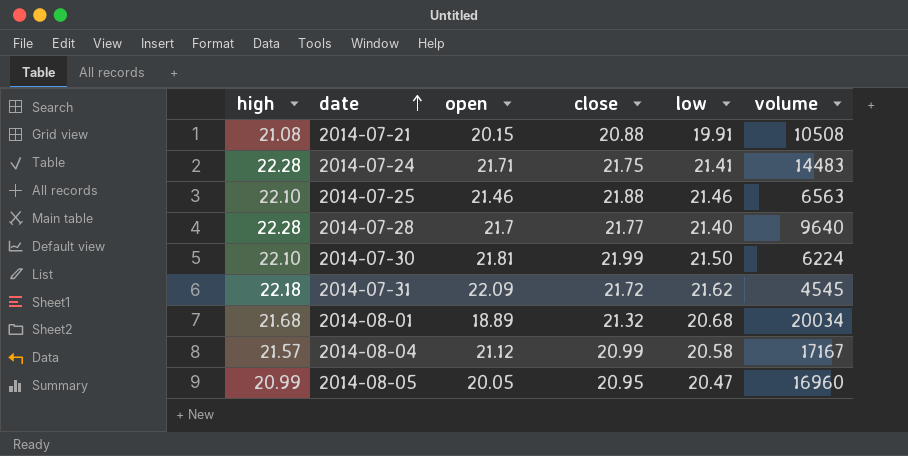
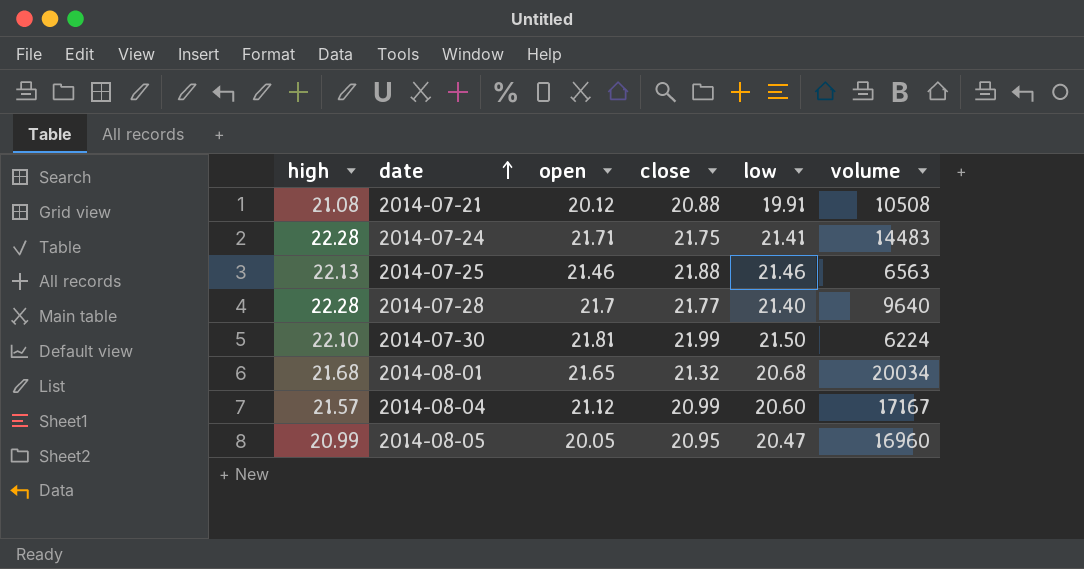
row 2014-07-31: 22.18 | 22.09 | 21.72 | 21.62 | 4545 -> none
2014-07-21 | open: 20.15 -> 20.12
2014-07-25 | high: 22.10 -> 22.13
2014-08-01 | open: 18.89 -> 21.65
2014-08-04 | low: 20.58 -> 20.60

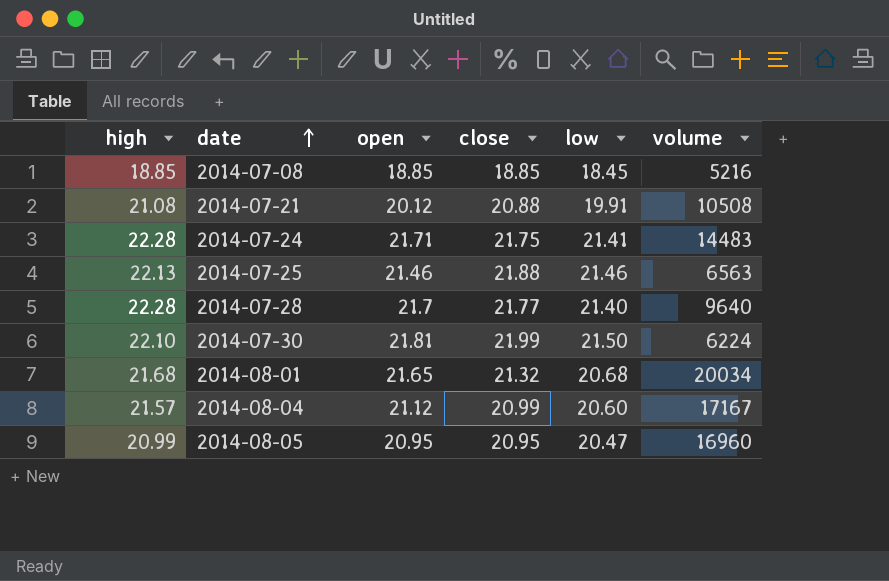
row 2014-07-08: none -> 18.85 | 18.85 | 18.85 | 18.45 | 5216
2014-08-05 | open: 20.05 -> 20.95

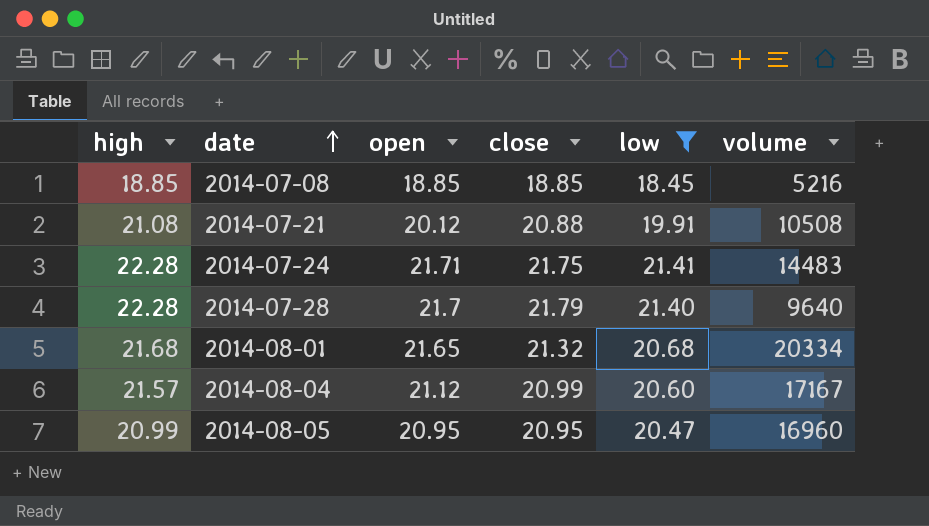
filter: none -> low <= 21.41
2014-07-28 | close: 21.77 -> 21.79
2014-08-01 | volume: 20034 -> 20334

